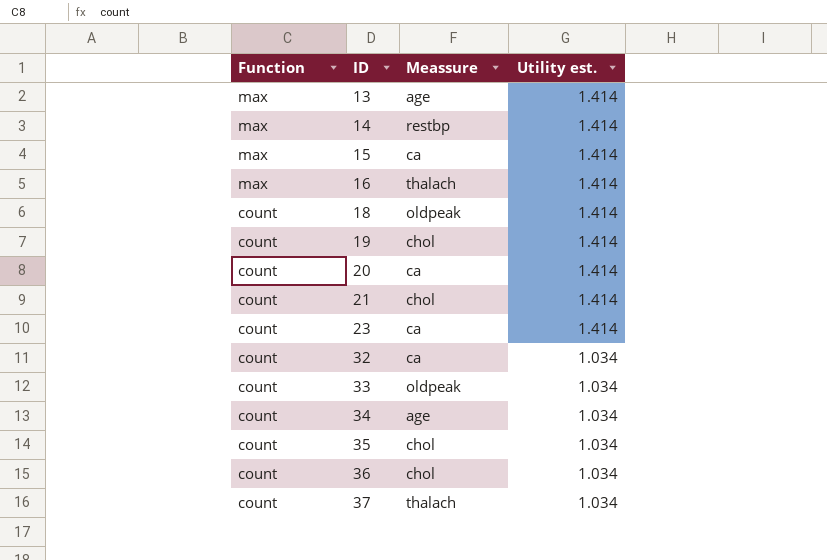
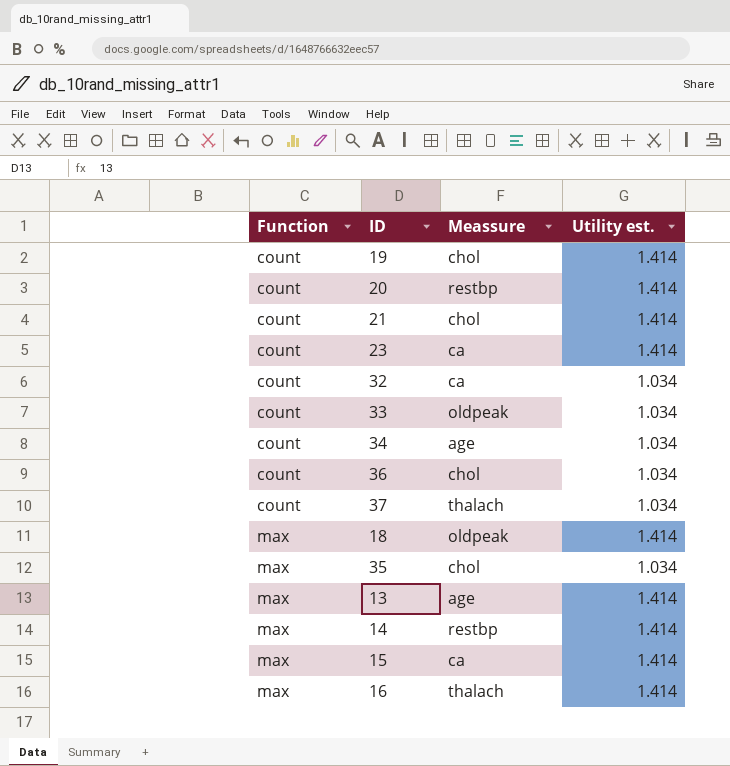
row order: Function descending -> Function ascending
20 | Meassure: ca -> restbp
18 | Function: count -> max
35 | Function: count -> max

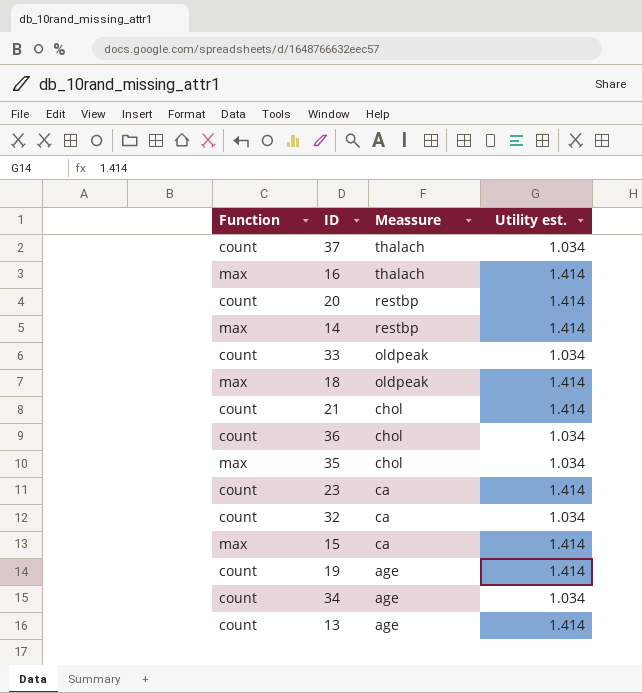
row order: Function ascending -> Meassure descending
19 | Meassure: chol -> age
13 | Function: max -> count

